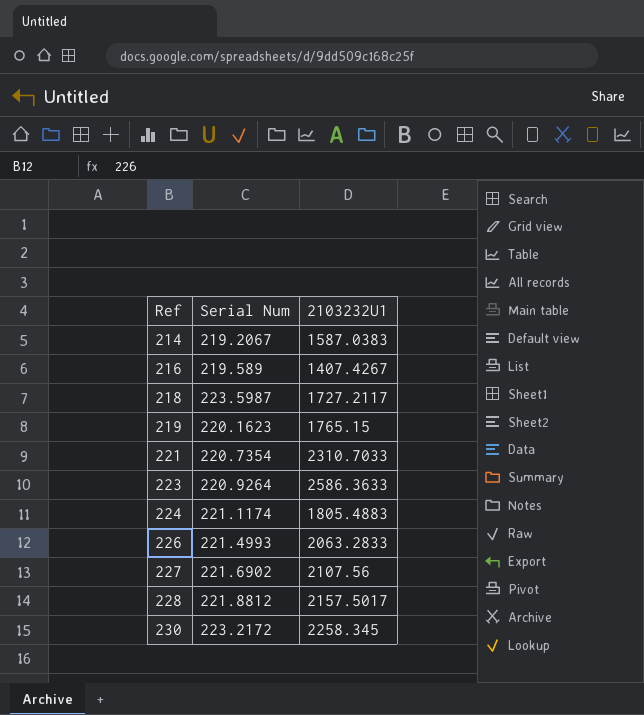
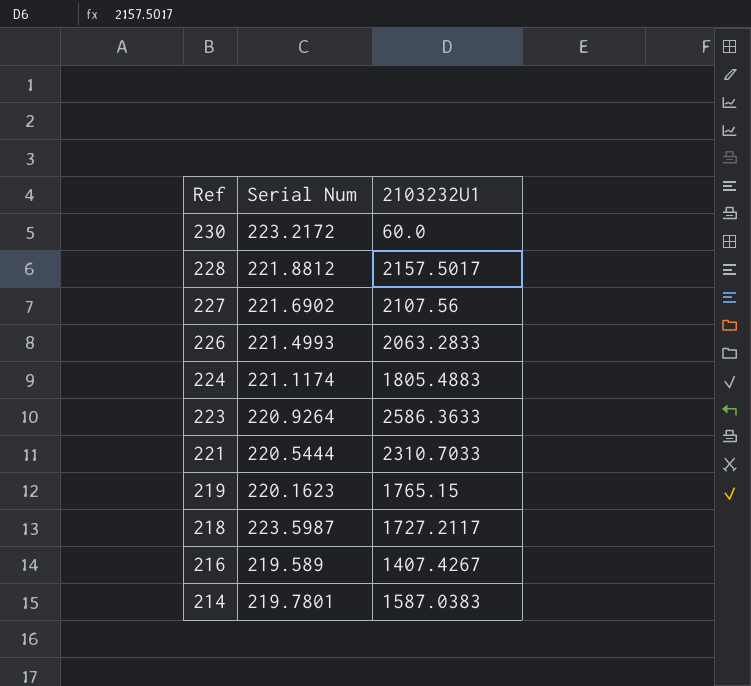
row order: Ref ascending -> Ref descending
230 | 2103232U1: 2258.345 -> 60.0
221 | Serial Num: 220.7354 -> 220.5444
214 | Serial Num: 219.2067 -> 219.7801

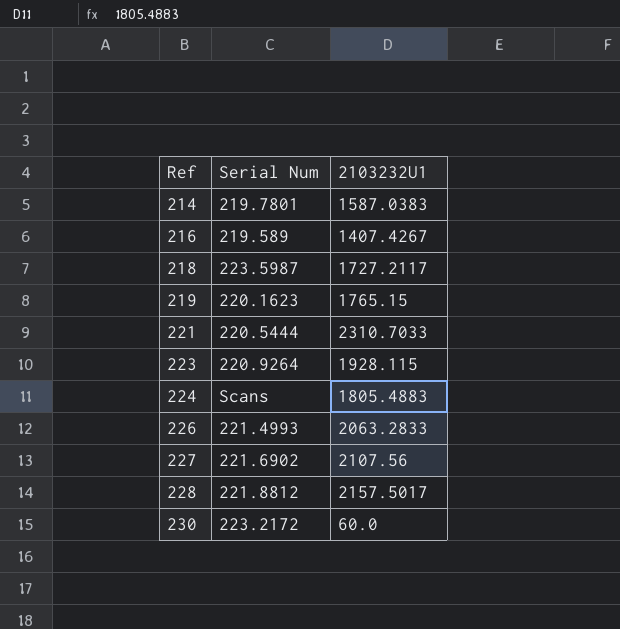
row order: Ref descending -> Ref ascending
223 | 2103232U1: 2586.3633 -> 1928.115
224 | Serial Num: 221.1174 -> Scans

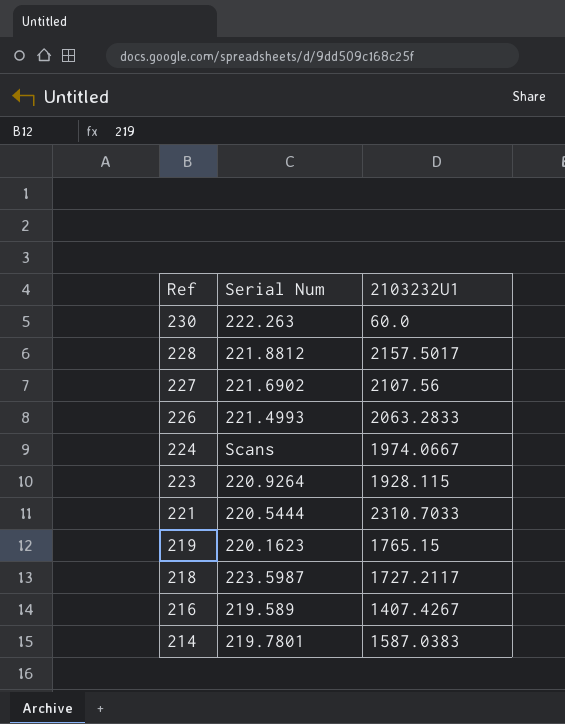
row order: Ref ascending -> Ref descending
230 | Serial Num: 223.2172 -> 222.263
224 | 2103232U1: 1805.4883 -> 1974.0667

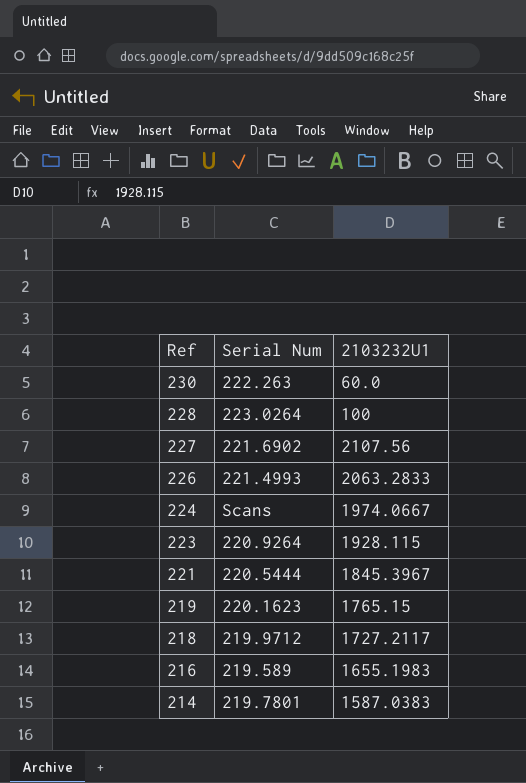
228 | Serial Num: 221.8812 -> 223.0264
228 | 2103232U1: 2157.5017 -> 100
221 | 2103232U1: 2310.7033 -> 1845.3967
218 | Serial Num: 223.5987 -> 219.9712
216 | 2103232U1: 1407.4267 -> 1655.1983

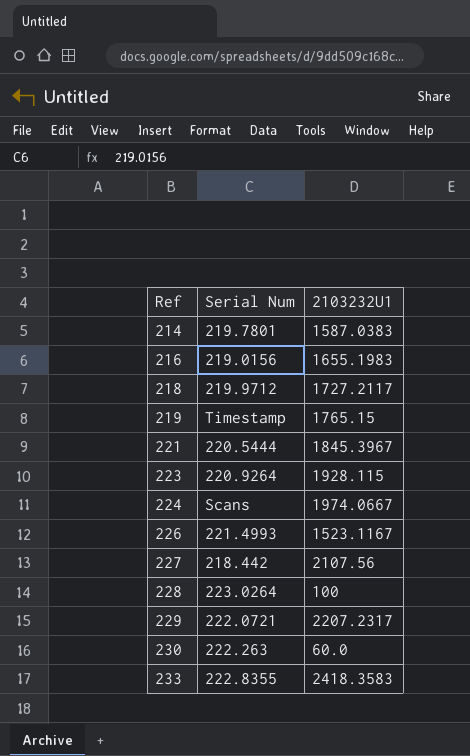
row order: Ref descending -> Ref ascending
216 | Serial Num: 219.589 -> 219.0156
219 | Serial Num: 220.1623 -> Timestamp
226 | 2103232U1: 2063.2833 -> 1523.1167
227 | Serial Num: 221.6902 -> 218.442
row 229: none -> 222.0721 | 2207.2317
row 233: none -> 222.8355 | 2418.3583

